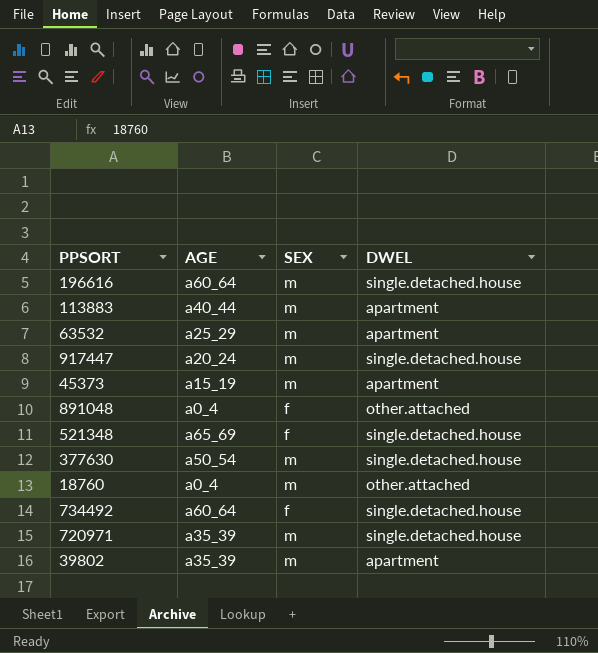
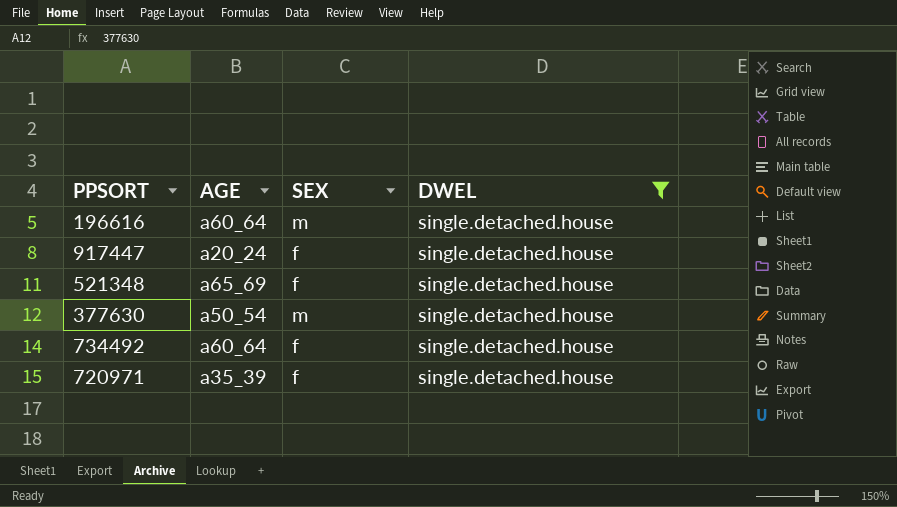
filter: none -> DWEL = single.detached.house
917447 | SEX: m -> f
720971 | SEX: m -> f

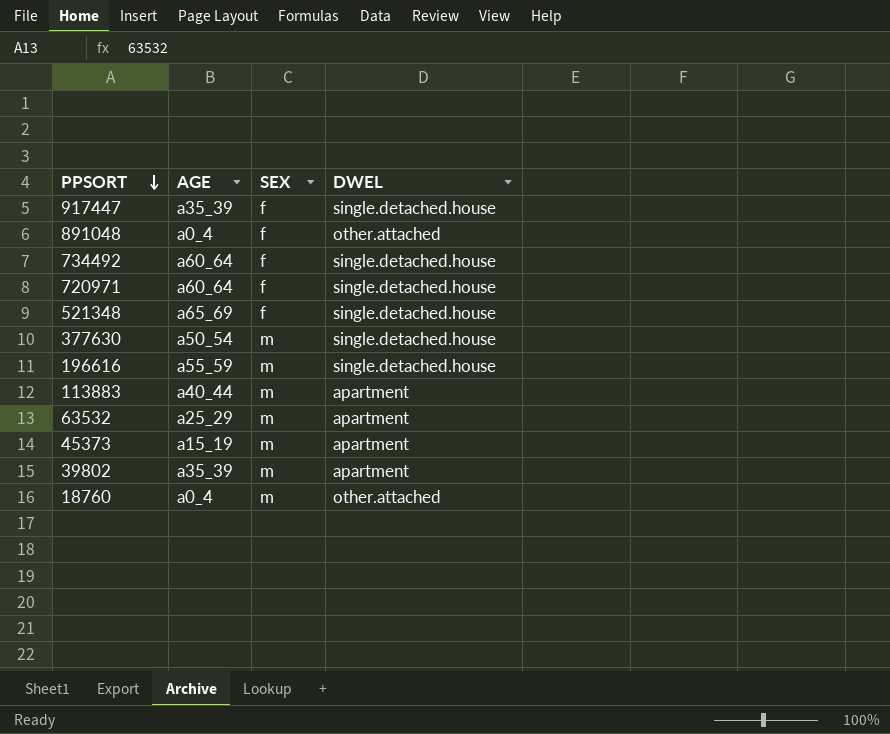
filter: DWEL = single.detached.house -> none
row order: none -> PPSORT descending
917447 | AGE: a20_24 -> a35_39
720971 | AGE: a35_39 -> a60_64
196616 | AGE: a60_64 -> a55_59

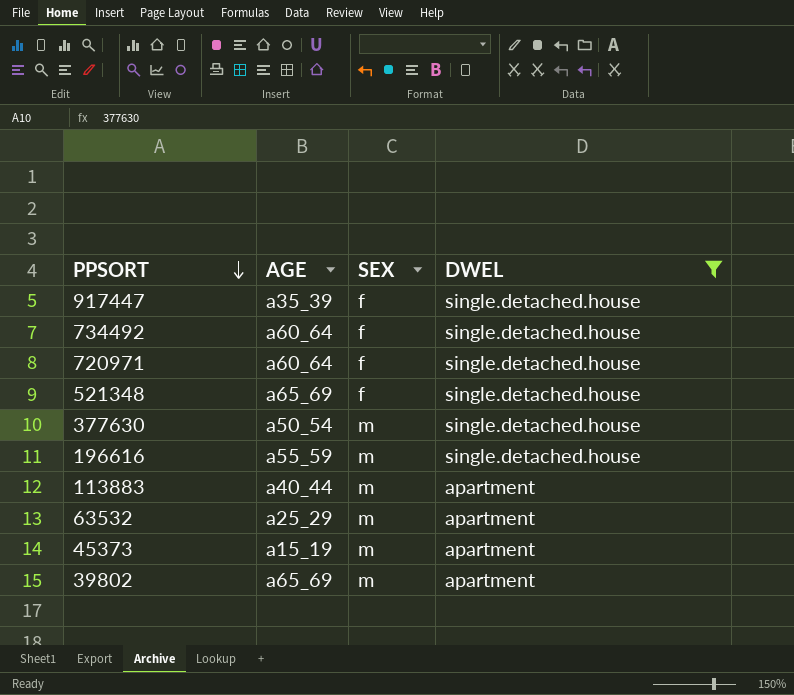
filter: none -> DWEL != other.attached
39802 | AGE: a35_39 -> a65_69

